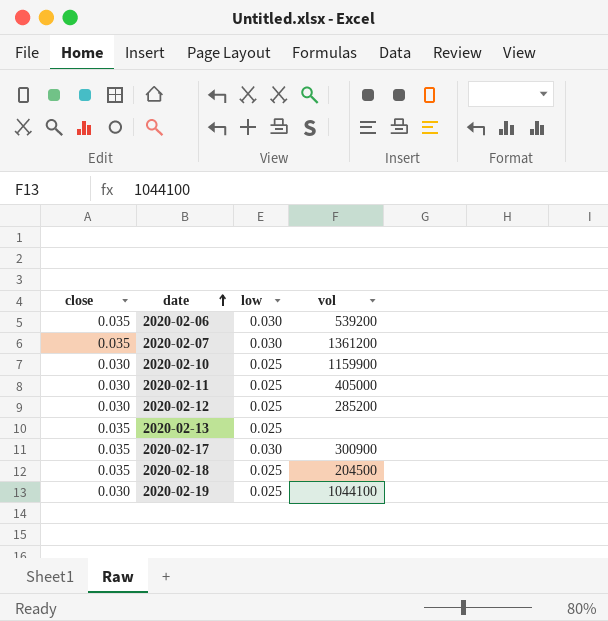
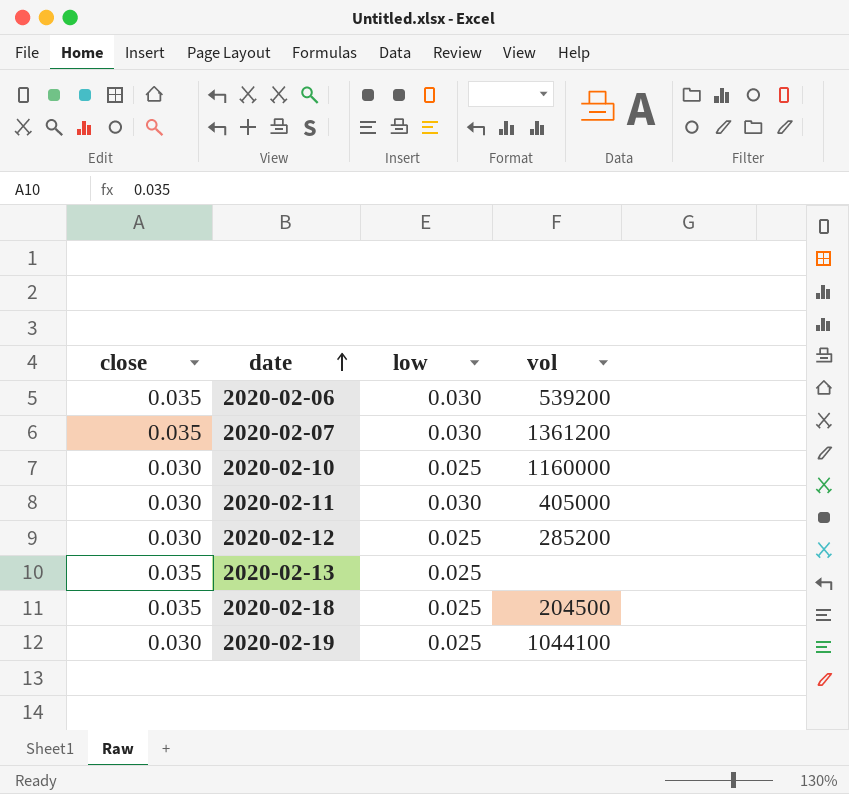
row 2020-02-17: 0.035 | 0.030 | 300900 -> none
2020-02-10 | vol: 1159900 -> 1160000
2020-02-11 | low: 0.025 -> 0.030

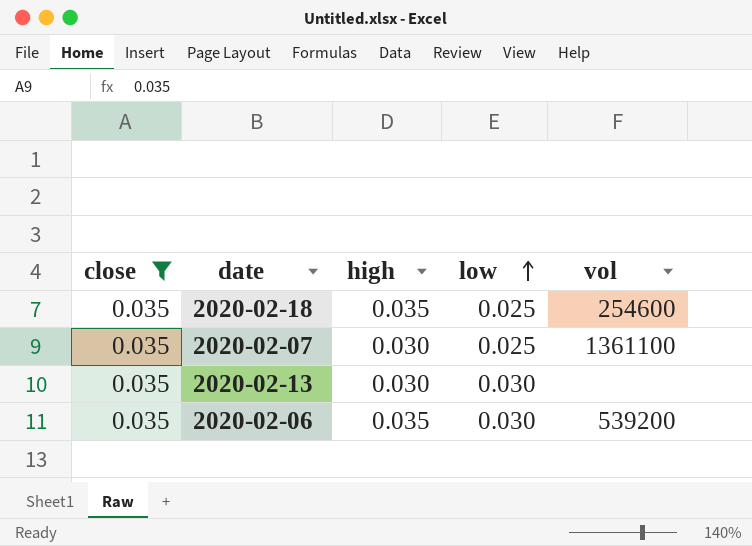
filter: none -> close = 0.035
row order: date ascending -> low ascending
column high | position: none -> 3
2020-02-18 | vol: 204500 -> 254600
2020-02-07 | low: 0.030 -> 0.025
2020-02-07 | vol: 1361200 -> 1361100
2020-02-13 | low: 0.025 -> 0.030

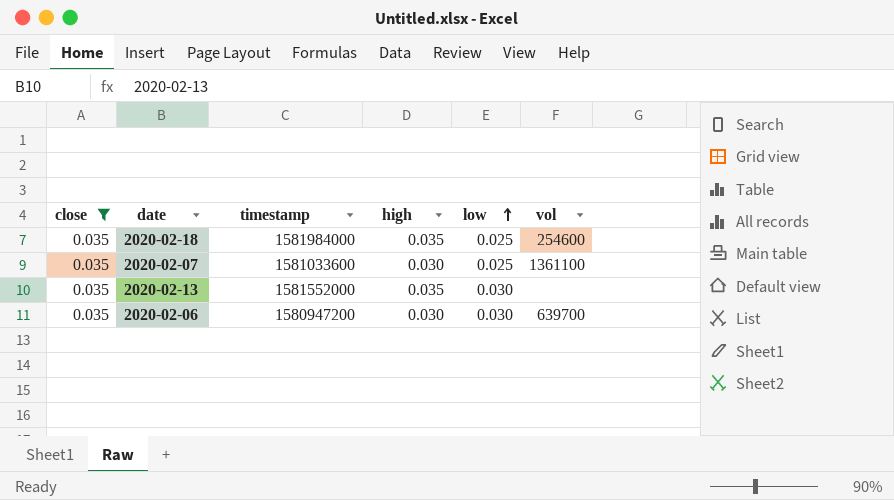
column timestamp | position: none -> 3
2020-02-13 | high: 0.030 -> 0.035
2020-02-06 | high: 0.035 -> 0.030
2020-02-06 | vol: 539200 -> 639700

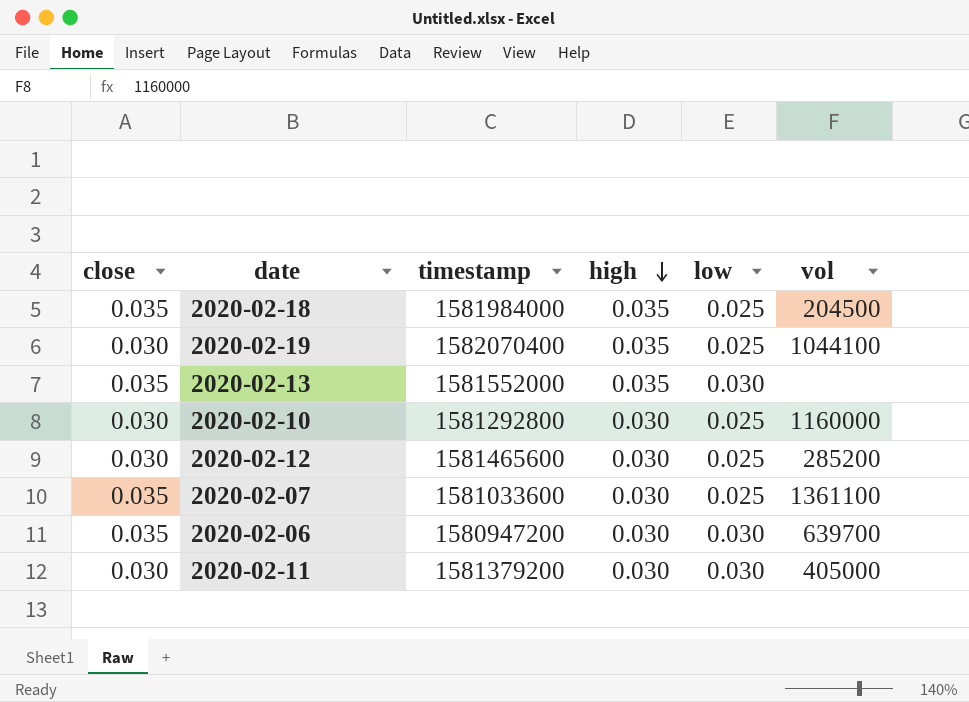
filter: close = 0.035 -> none
row order: low ascending -> high descending
2020-02-18 | vol: 254600 -> 204500

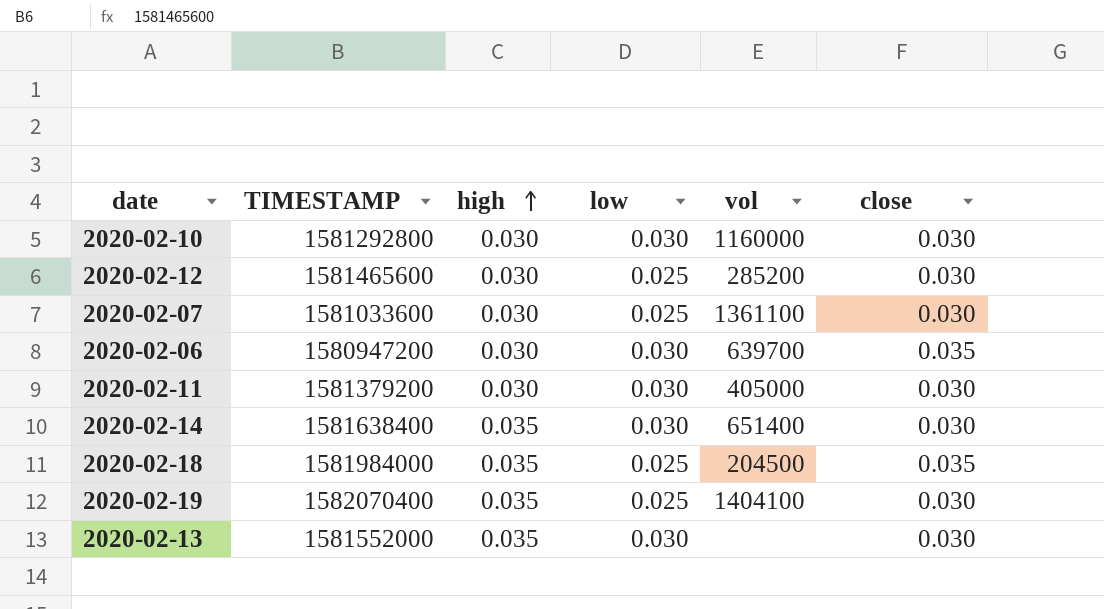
row order: high descending -> high ascending
column name: timestamp -> TIMESTAMP
column close | position: 1 -> 6
2020-02-10 | low: 0.025 -> 0.030
2020-02-07 | close: 0.035 -> 0.030
row 2020-02-14: none -> 1581638400 | 0.035 | 0.030 | 651400 | 0.030
2020-02-19 | vol: 1044100 -> 1404100
2020-02-13 | close: 0.035 -> 0.030

